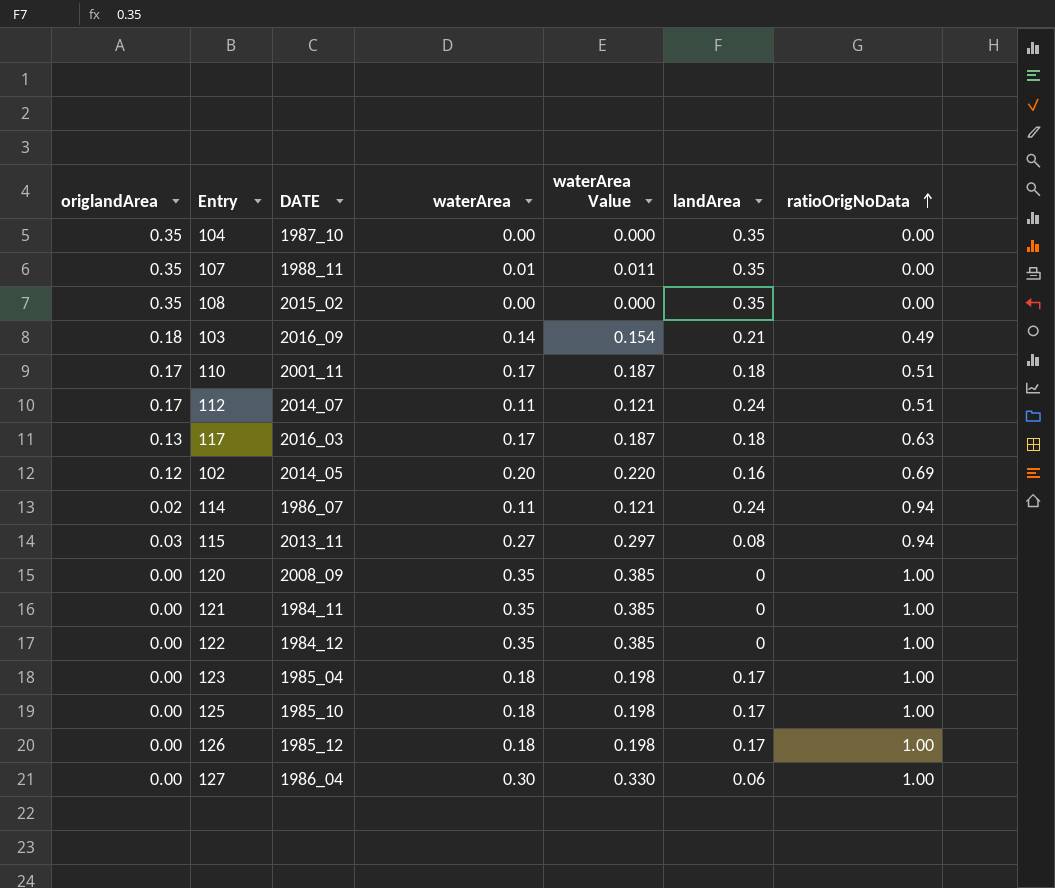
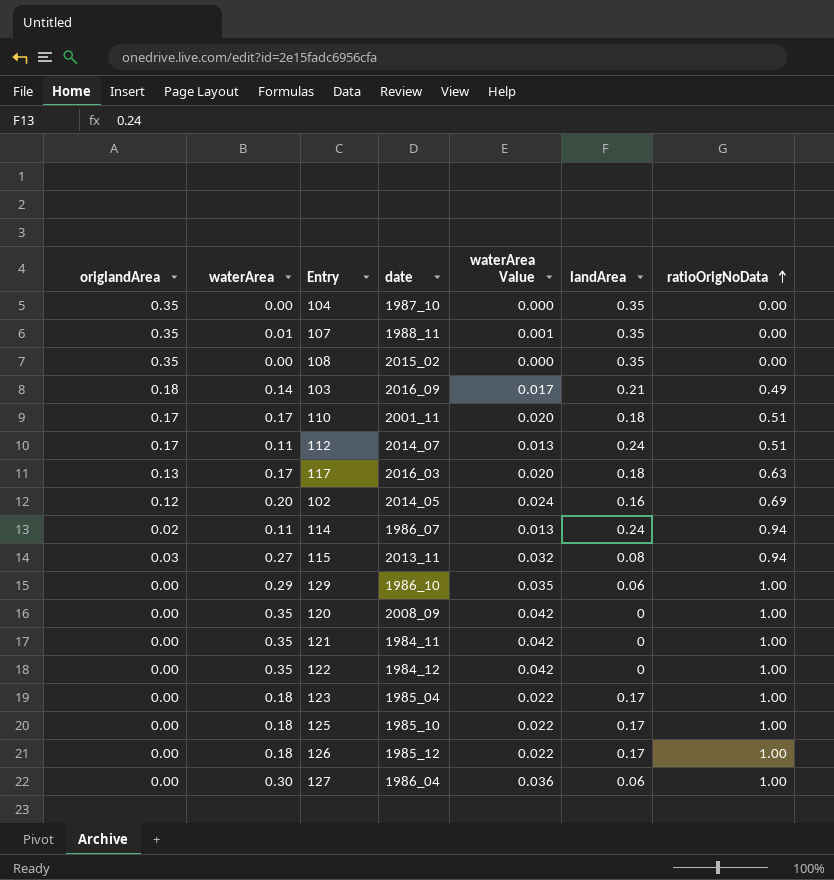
column waterArea | position: 4 -> 2
column name: DATE -> date
column waterArea Value | formula: [waterArea] * 1.1 -> [waterArea] * 0.12
row 129: none -> 0.00 | 0.29 | 1986_10 | 0.035 | 0.06 | 1.00

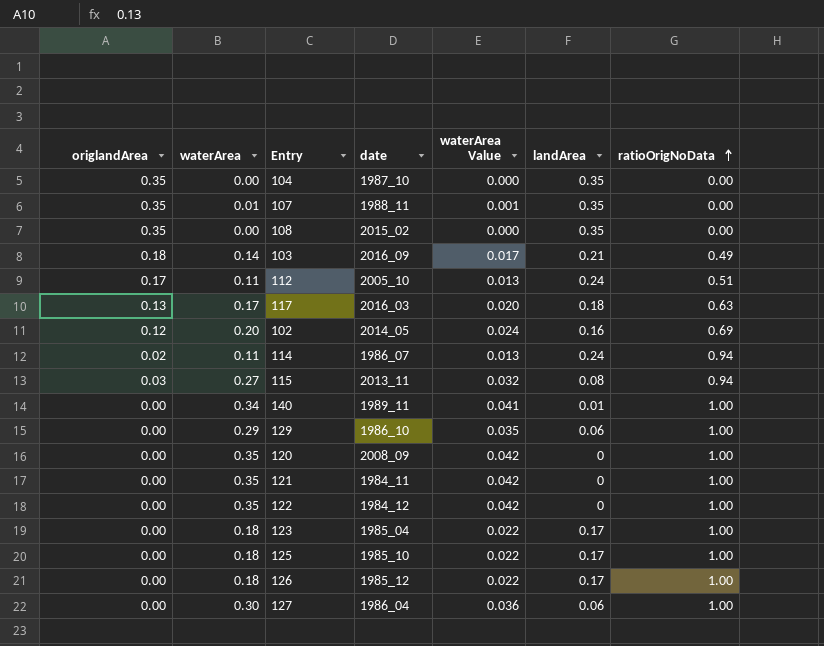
row 110: 0.17 | 0.17 | 2001_11 | 0.020 | 0.18 | 0.51 -> none
112 | date: 2014_07 -> 2005_10
row 140: none -> 0.00 | 0.34 | 1989_11 | 0.041 | 0.01 | 1.00

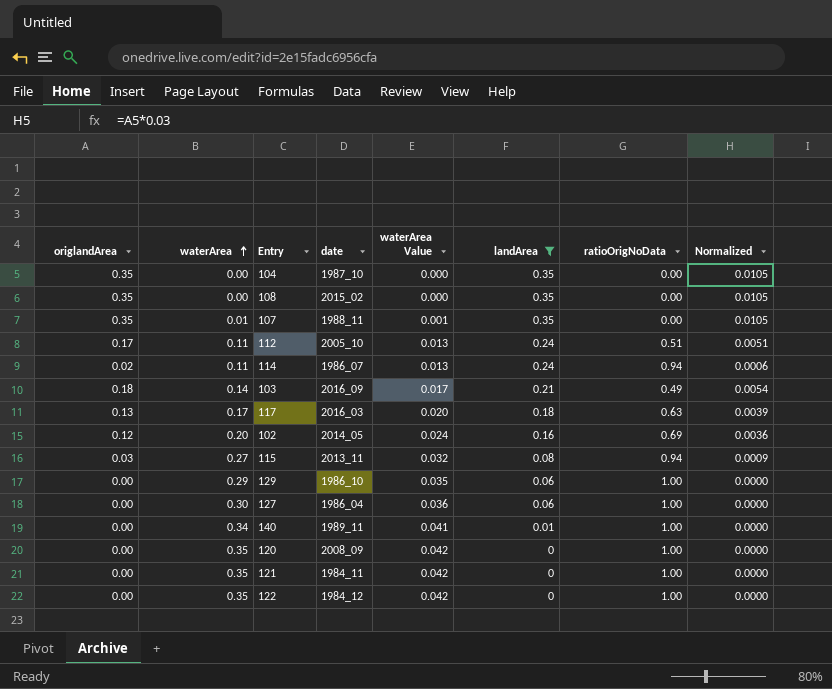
filter: none -> landArea != 0.17
row order: ratioOrigNoData ascending -> waterArea ascending
column Normalized | formula: none -> [origlandArea] * 0.03

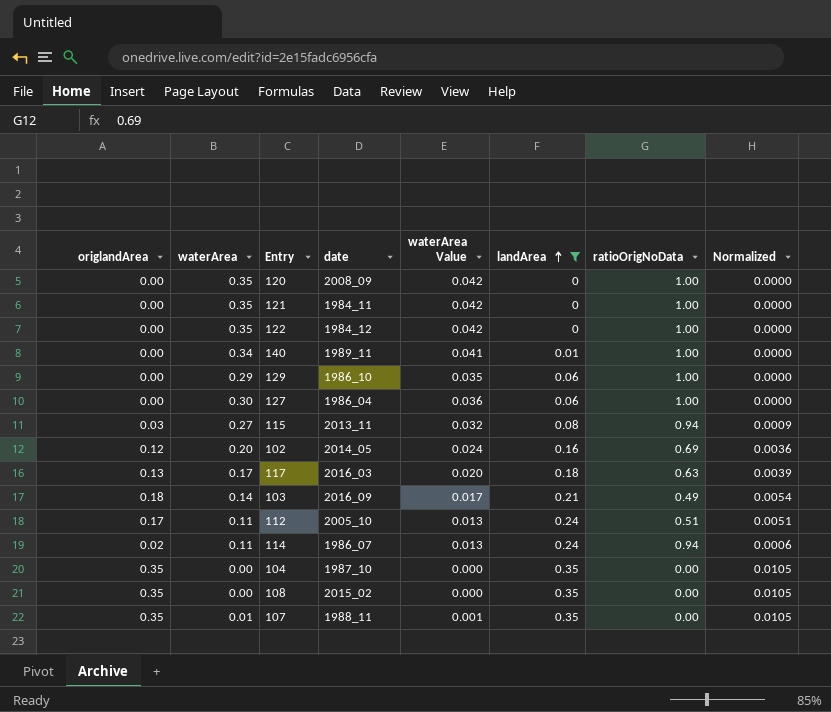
row order: waterArea ascending -> landArea ascending

